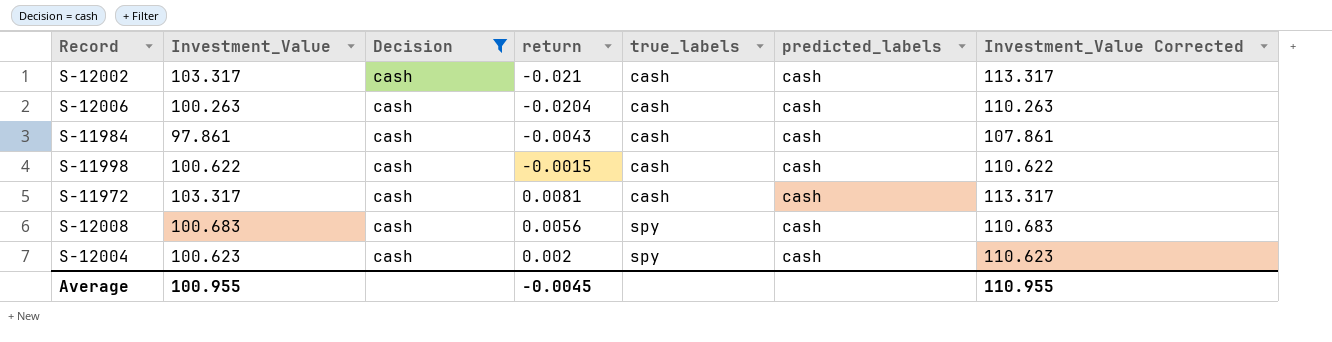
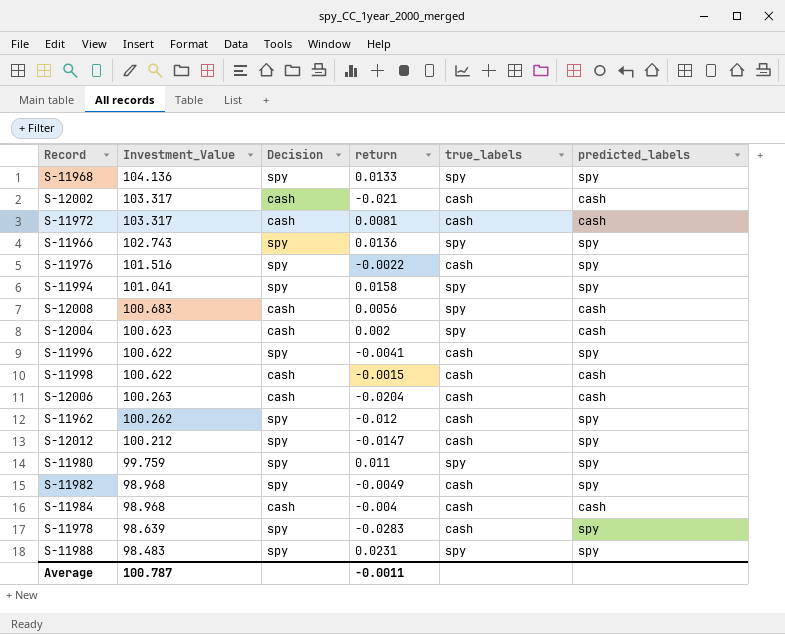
filter: Decision = cash -> none
row order: true_labels ascending -> Investment_Value descending
column Investment_Value Corrected | formula: [Investment_Value] + 10 -> none
S-11984 | Investment_Value: 97.861 -> 98.968
S-11984 | return: -0.0043 -> -0.004
Average | Investment_Value: 100.955 -> 100.787
Average | return: -0.0045 -> -0.0011

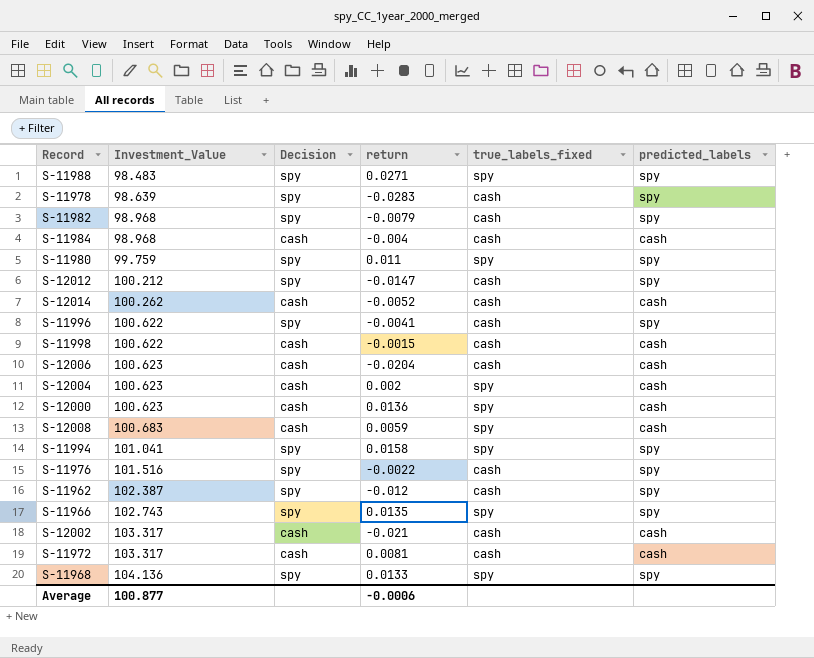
row order: Investment_Value descending -> Investment_Value ascending
column name: true_labels -> true_labels_fixed
S-11988 | return: 0.0231 -> 0.0271
S-11982 | return: -0.0049 -> -0.0079
row S-12014: none -> 100.262 | cash | -0.0052 | cash | cash
S-12006 | Investment_Value: 100.263 -> 100.623
row S-12000: none -> 100.623 | cash | 0.0136 | spy | cash
S-12008 | return: 0.0056 -> 0.0059
S-11962 | Investment_Value: 100.262 -> 102.387
S-11966 | return: 0.0136 -> 0.0135
Average | Investment_Value: 100.787 -> 100.877
Average | return: -0.0011 -> -0.0006

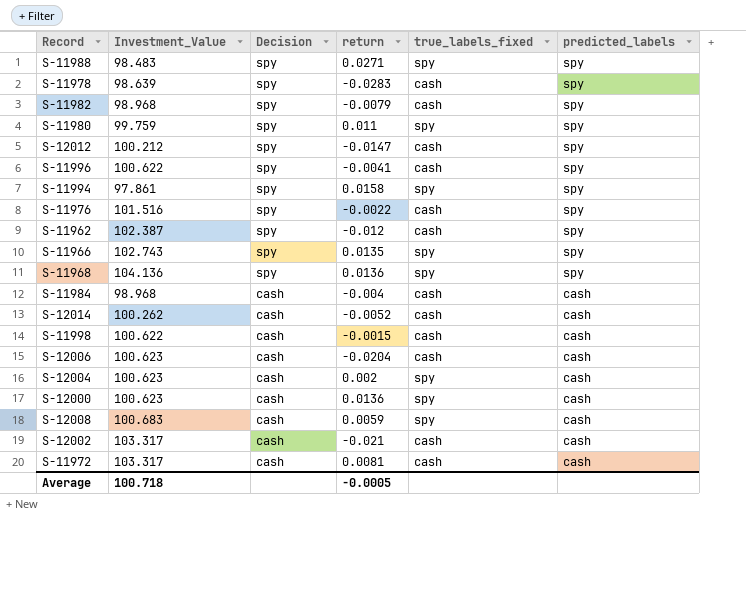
row order: Investment_Value ascending -> Decision descending
S-11994 | Investment_Value: 101.041 -> 97.861
S-11968 | return: 0.0133 -> 0.0136
Average | Investment_Value: 100.877 -> 100.718
Average | return: -0.0006 -> -0.0005

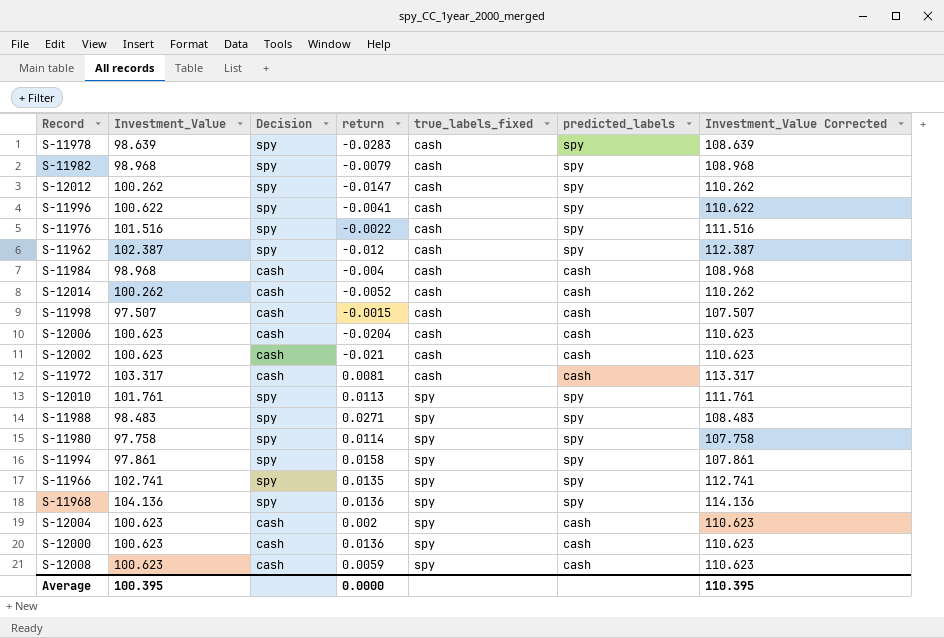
row order: Decision descending -> true_labels_fixed ascending
column Investment_Value Corrected | formula: none -> [Investment_Value] + 10
S-12012 | Investment_Value: 100.212 -> 100.262
S-11998 | Investment_Value: 100.622 -> 97.507
S-12002 | Investment_Value: 103.317 -> 100.623
row S-12010: none -> 101.761 | spy | 0.0113 | spy | spy | 111.761
S-11980 | Investment_Value: 99.759 -> 97.758
S-11980 | return: 0.011 -> 0.0114
S-11966 | Investment_Value: 102.743 -> 102.741
S-12008 | Investment_Value: 100.683 -> 100.623
Average | Investment_Value: 100.718 -> 100.395
Average | return: -0.0005 -> 0.0000

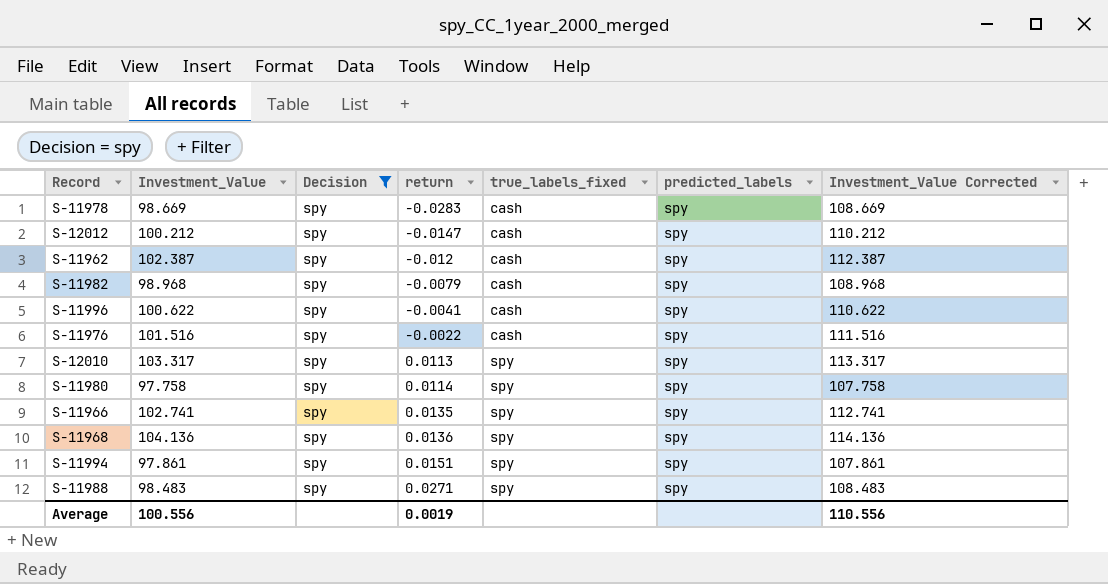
filter: none -> Decision = spy
row order: true_labels_fixed ascending -> return ascending
S-11978 | Investment_Value: 98.639 -> 98.669
S-11978 | Investment_Value Corrected: 108.639 -> 108.669
S-12012 | Investment_Value: 100.262 -> 100.212
S-12012 | Investment_Value Corrected: 110.262 -> 110.212
S-12010 | Investment_Value: 101.761 -> 103.317
S-12010 | Investment_Value Corrected: 111.761 -> 113.317
S-11994 | return: 0.0158 -> 0.0151
Average | Investment_Value: 100.395 -> 100.556
Average | return: 0.0000 -> 0.0019
Average | Investment_Value Corrected: 110.395 -> 110.556

